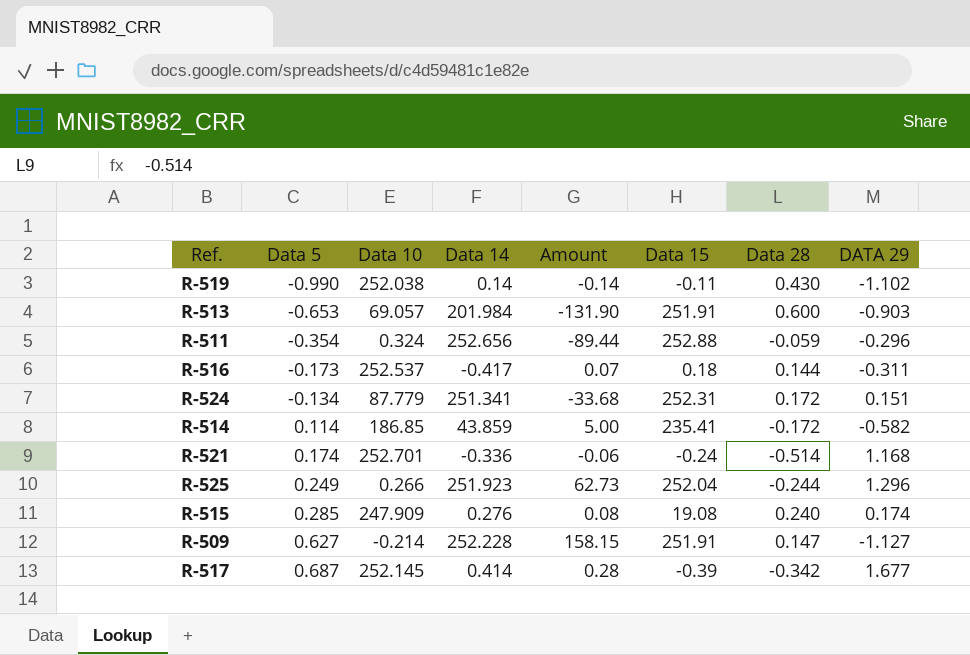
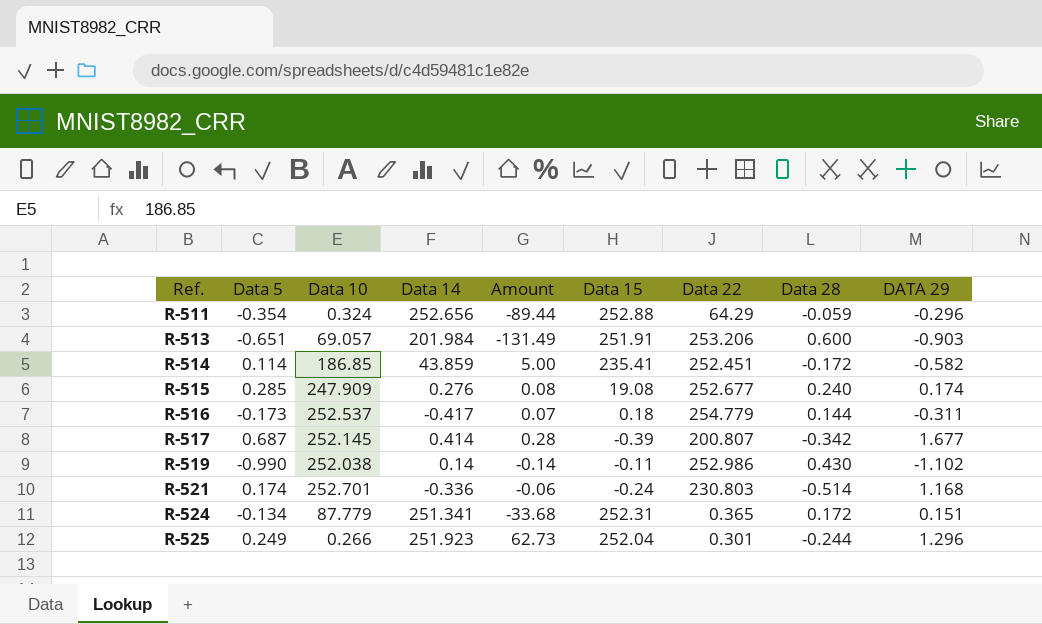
row order: Data 5 ascending -> Ref. ascending
column Data 22 | position: none -> 7
row R-509: 0.627 | -0.214 | 252.228 | 158.15 | 251.91 | 0.147 | -1.127 -> none
R-513 | Data 5: -0.653 -> -0.651
R-513 | Amount: -131.90 -> -131.49

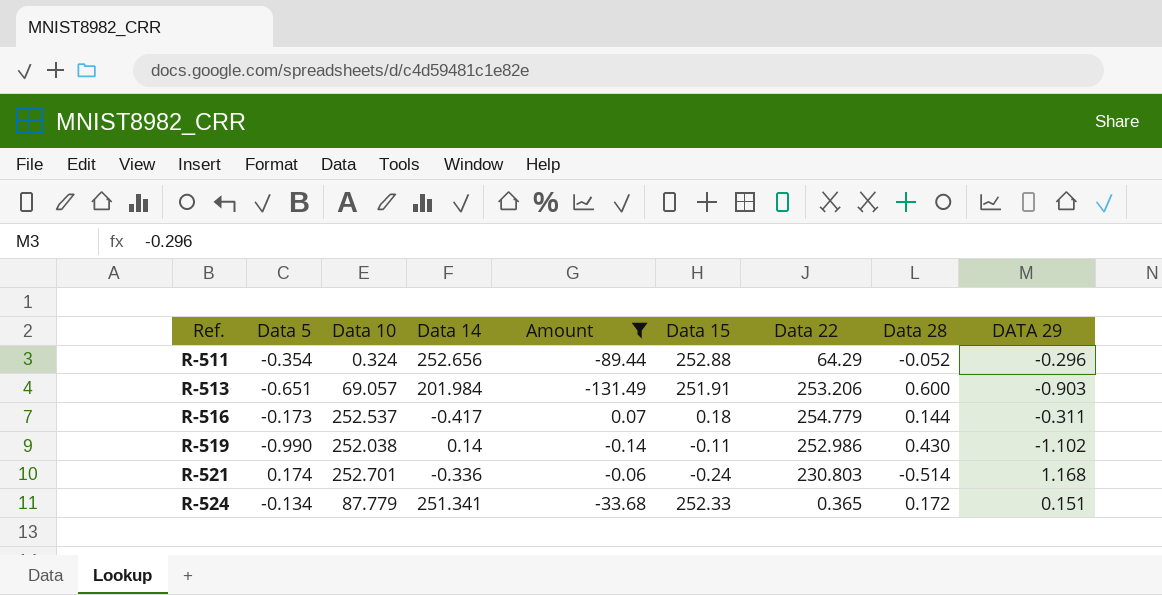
filter: none -> Amount <= 0.07
R-511 | Data 28: -0.059 -> -0.052
R-524 | Data 15: 252.31 -> 252.33

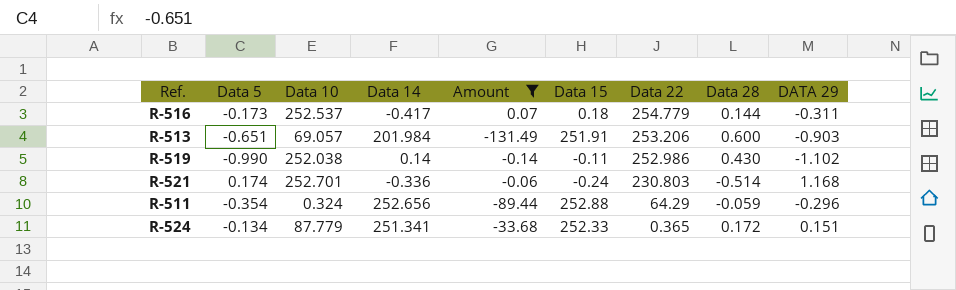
row order: Ref. ascending -> Data 22 descending
R-511 | Data 28: -0.052 -> -0.059

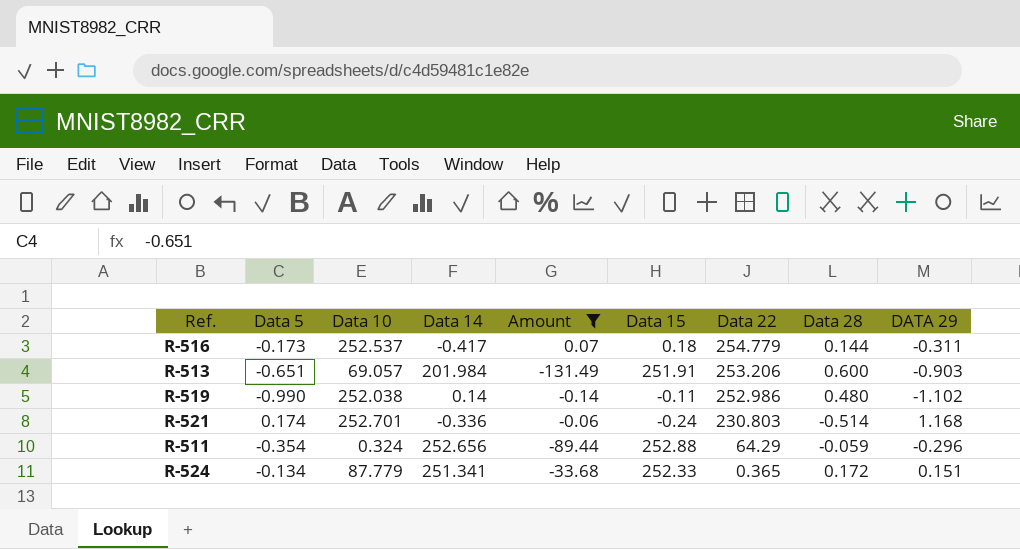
R-519 | Data 28: 0.430 -> 0.480

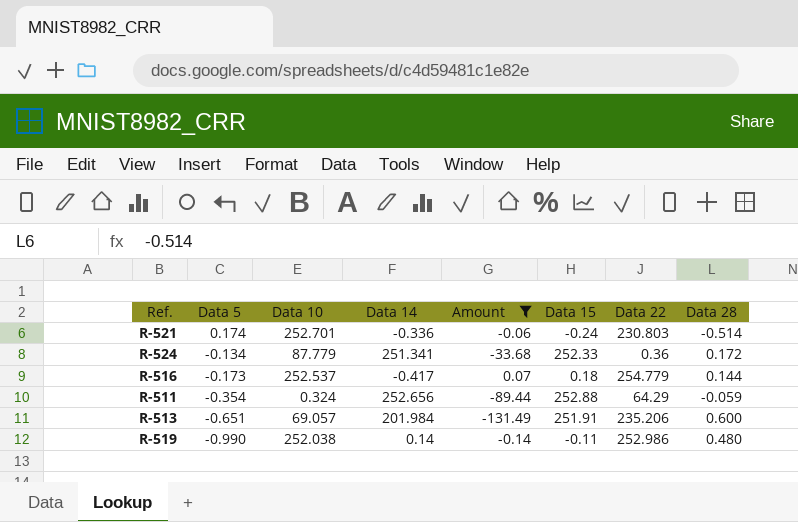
row order: Data 22 descending -> Data 5 descending
column DATA 29 | position: 9 -> none
R-524 | Data 22: 0.365 -> 0.36
R-513 | Data 22: 253.206 -> 235.206

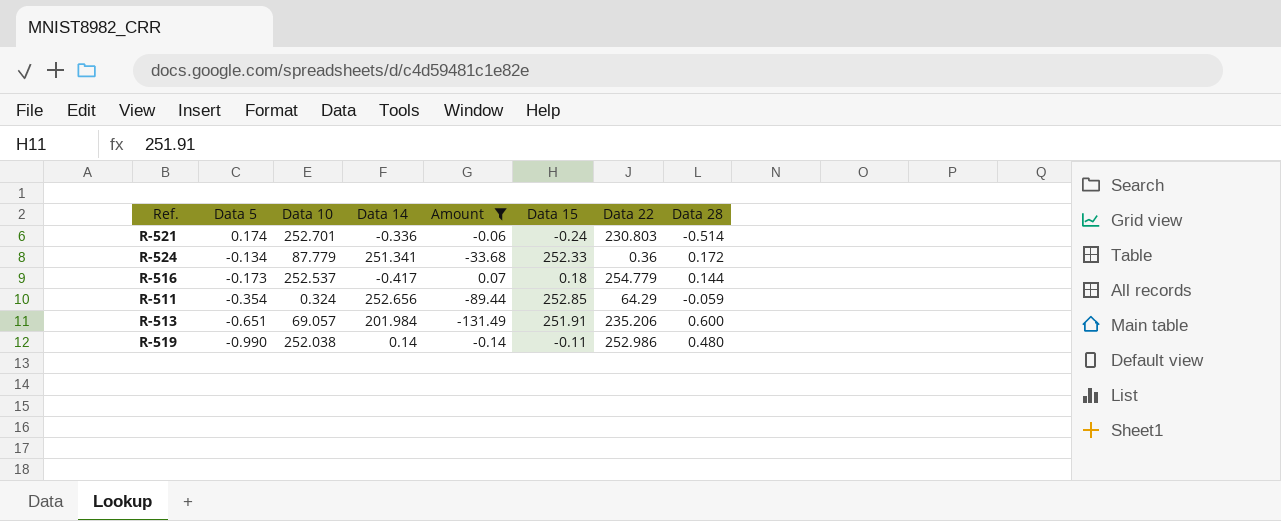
R-511 | Data 15: 252.88 -> 252.85

